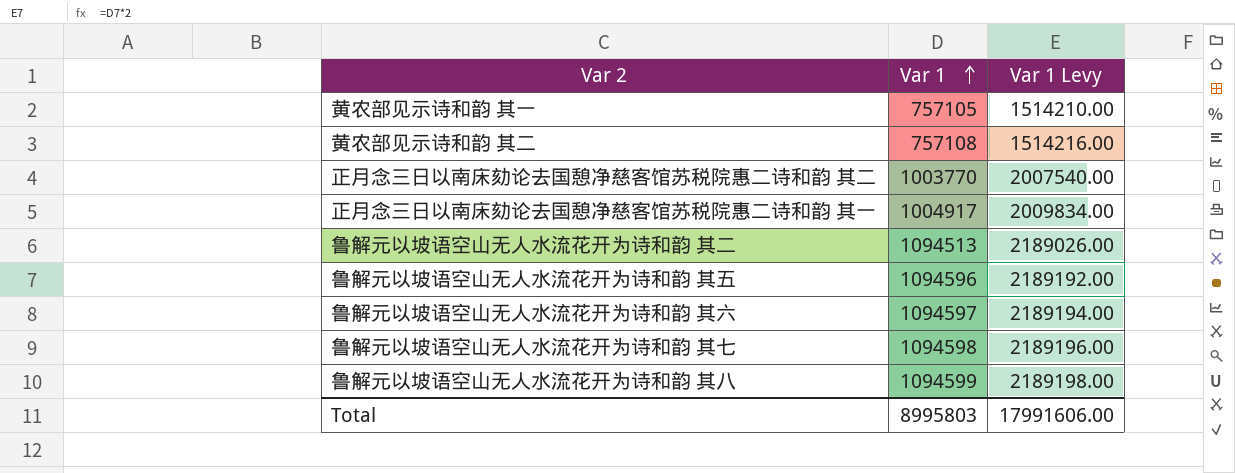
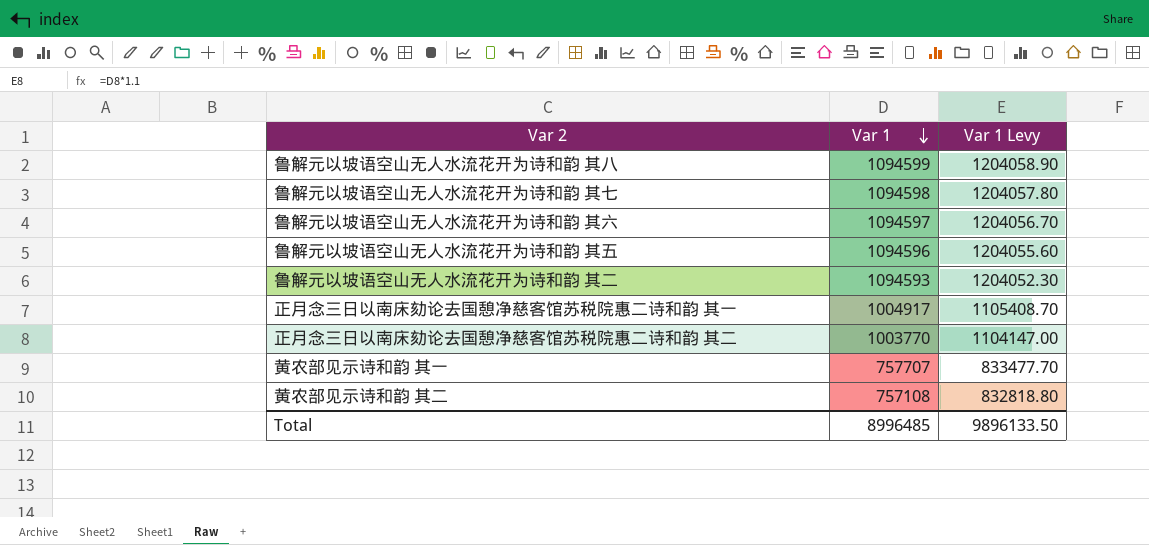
row order: Var 1 ascending -> Var 1 descending
column Var 1 Levy | formula: [Var 1] * 2 -> [Var 1] * 1.1
鲁解元以坡语空山无人水流花开为诗和韵 其二 | Var 1: 1094513 -> 1094593
黄农部见示诗和韵 其一 | Var 1: 757105 -> 757707
Total | Var 1: 8995803 -> 8996485
Total | Var 1 Levy: 17991606.00 -> 9896133.50

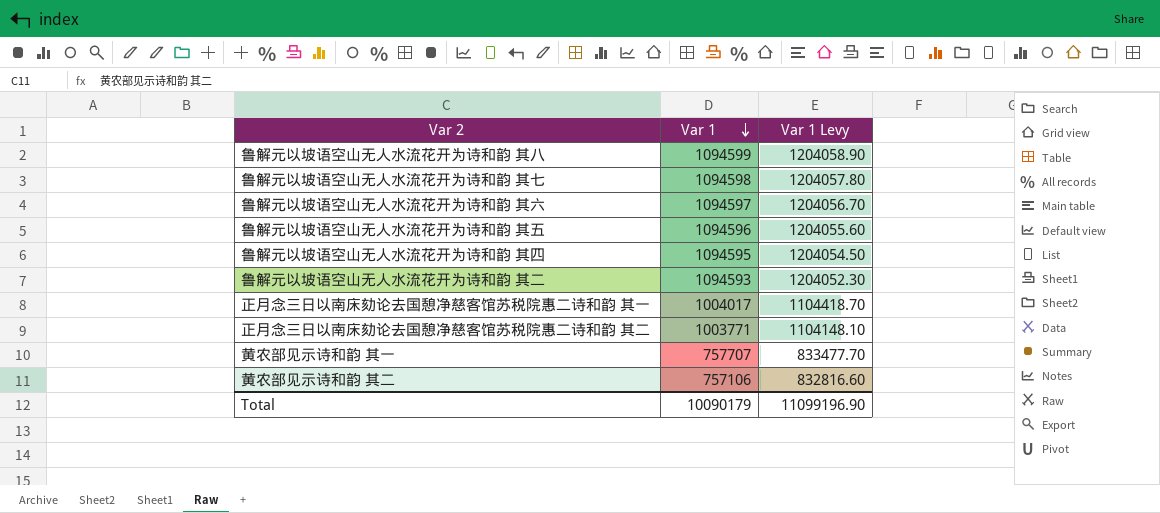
row 鲁解元以坡语空山无人水流花开为诗和韵 其四: none -> 1094595 | 1204054.50
正月念三日以南床劾论去国憩净慈客馆苏税院惠二诗和韵 其一 | Var 1: 1004917 -> 1004017
正月念三日以南床劾论去国憩净慈客馆苏税院惠二诗和韵 其一 | Var 1 Levy: 1105408.70 -> 1104418.70
正月念三日以南床劾论去国憩净慈客馆苏税院惠二诗和韵 其二 | Var 1: 1003770 -> 1003771
正月念三日以南床劾论去国憩净慈客馆苏税院惠二诗和韵 其二 | Var 1 Levy: 1104147.00 -> 1104148.10
黄农部见示诗和韵 其二 | Var 1: 757108 -> 757106
黄农部见示诗和韵 其二 | Var 1 Levy: 832818.80 -> 832816.60
Total | Var 1: 8996485 -> 10090179
Total | Var 1 Levy: 9896133.50 -> 11099196.90

